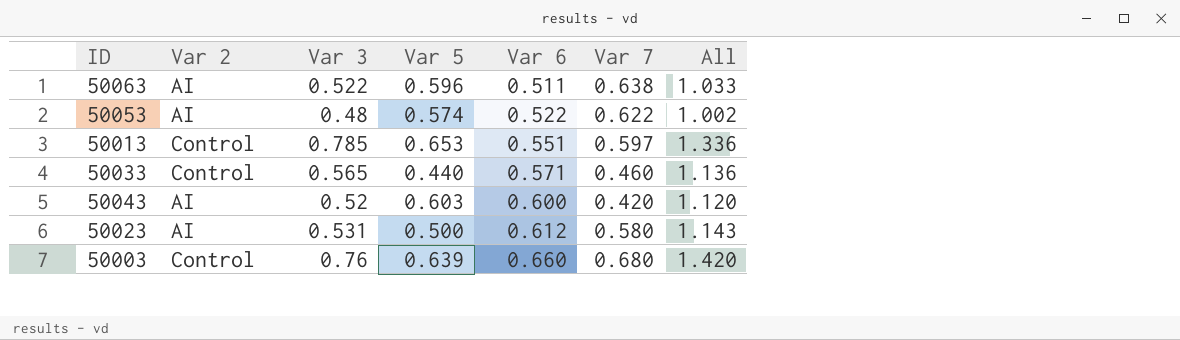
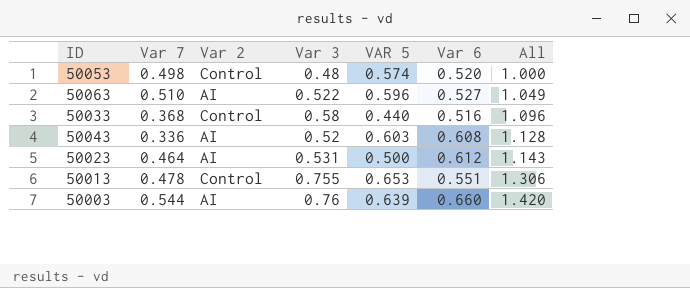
row order: Var 6 ascending -> All ascending
column Var 7 | position: 6 -> 2
column name: Var 5 -> VAR 5
50053 | Var 7: 0.622 -> 0.498
50053 | Var 2: AI -> Control
50053 | Var 6: 0.522 -> 0.520
50053 | All: 1.002 -> 1.000
50063 | Var 7: 0.638 -> 0.510
50063 | Var 6: 0.511 -> 0.527
50063 | All: 1.033 -> 1.049
50033 | Var 7: 0.460 -> 0.368
50033 | Var 3: 0.565 -> 0.58
50033 | Var 6: 0.571 -> 0.516
50033 | All: 1.136 -> 1.096
50043 | Var 7: 0.420 -> 0.336
50043 | Var 6: 0.600 -> 0.608
50043 | All: 1.120 -> 1.128
50023 | Var 7: 0.580 -> 0.464
50013 | Var 7: 0.597 -> 0.478
50013 | Var 3: 0.785 -> 0.755
50013 | All: 1.336 -> 1.306
50003 | Var 7: 0.680 -> 0.544
50003 | Var 2: Control -> AI

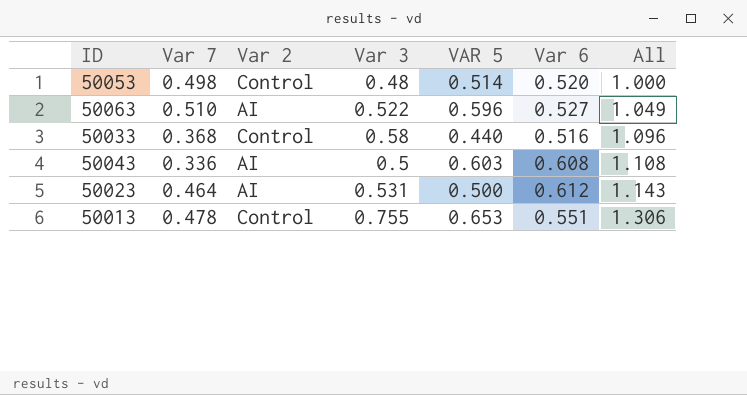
row 50003: 0.544 | AI | 0.76 | 0.639 | 0.660 | 1.420 -> none
50053 | VAR 5: 0.574 -> 0.514
50043 | Var 3: 0.52 -> 0.5
50043 | All: 1.128 -> 1.108

